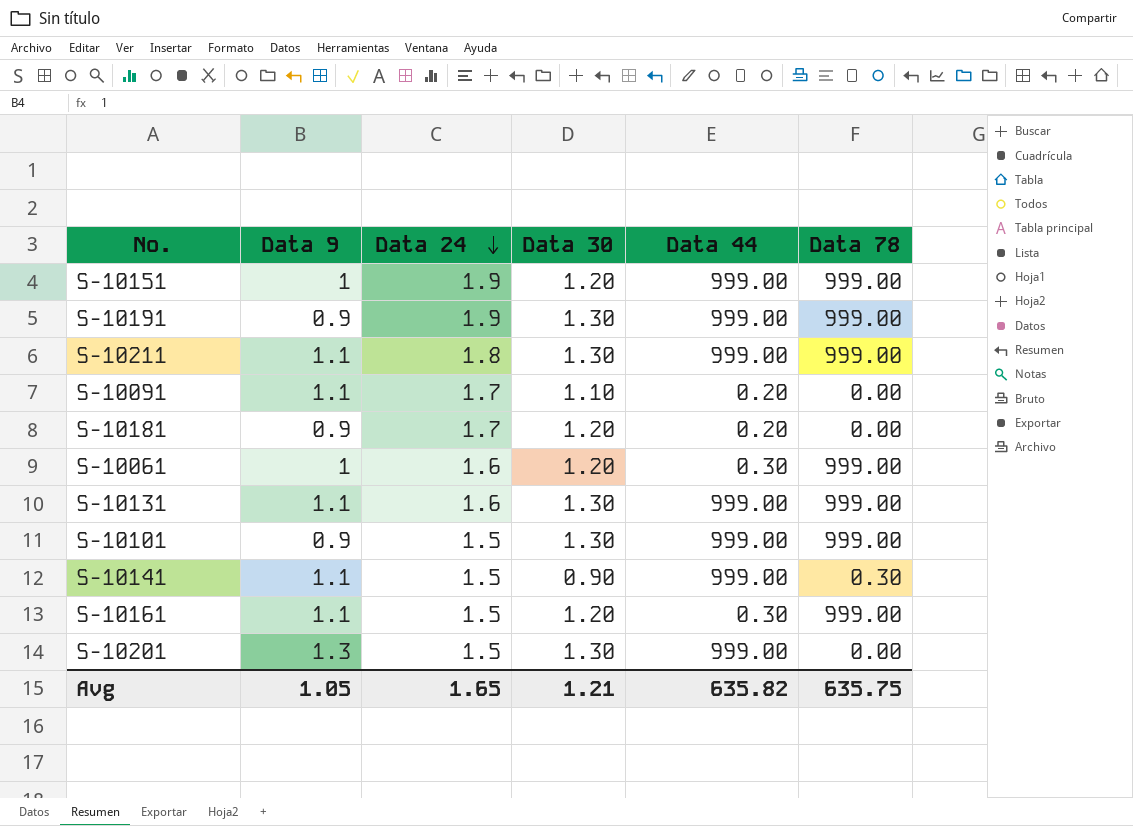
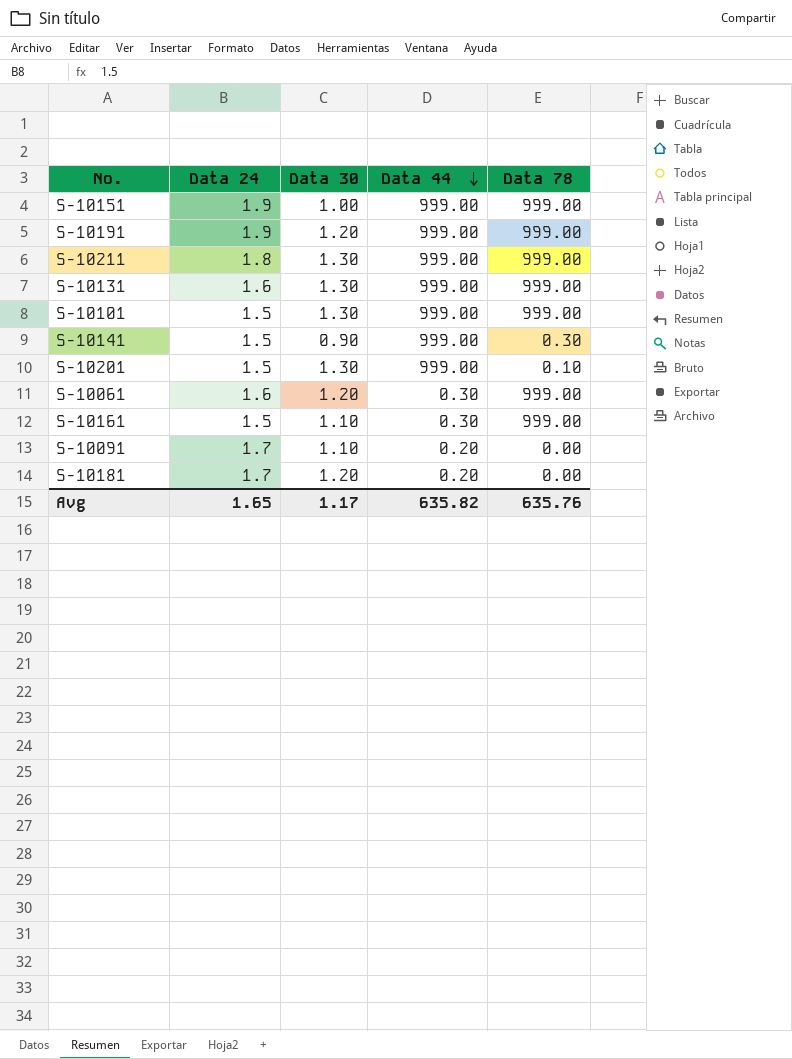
row order: Data 24 descending -> Data 44 descending
column Data 9 | position: 2 -> none
S-10151 | Data 30: 1.20 -> 1.00
S-10191 | Data 30: 1.30 -> 1.20
S-10201 | Data 78: 0.00 -> 0.10
S-10161 | Data 30: 1.20 -> 1.10
Avg | Data 30: 1.21 -> 1.17
Avg | Data 78: 635.75 -> 635.76

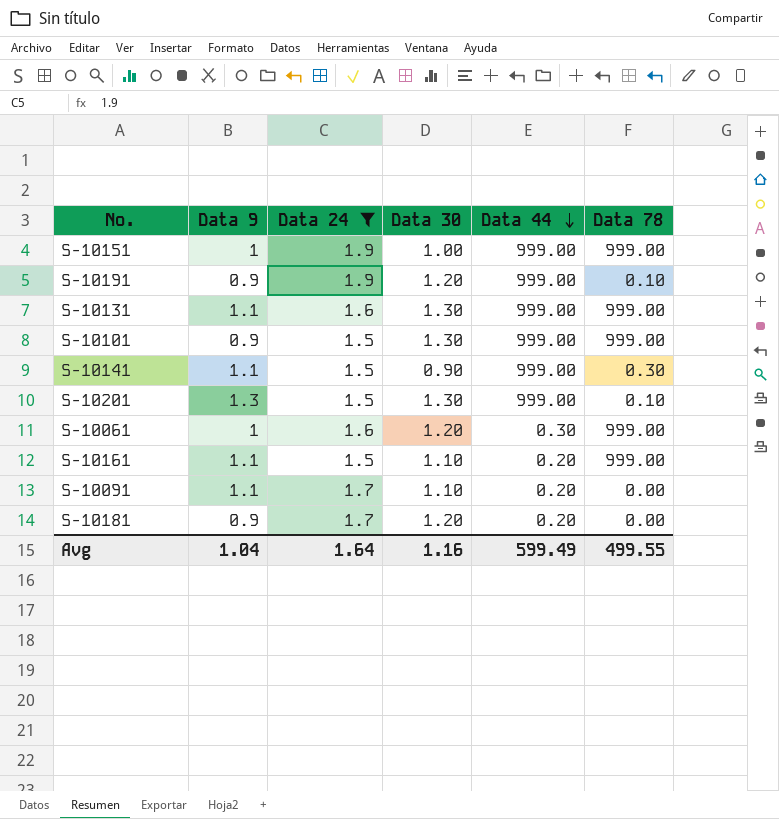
filter: none -> Data 24 != 1.8
column Data 9 | position: none -> 2
S-10191 | Data 78: 999.00 -> 0.10
S-10161 | Data 44: 0.30 -> 0.20
Avg | Data 24: 1.65 -> 1.64
Avg | Data 30: 1.17 -> 1.16
Avg | Data 44: 635.82 -> 599.49
Avg | Data 78: 635.76 -> 499.55

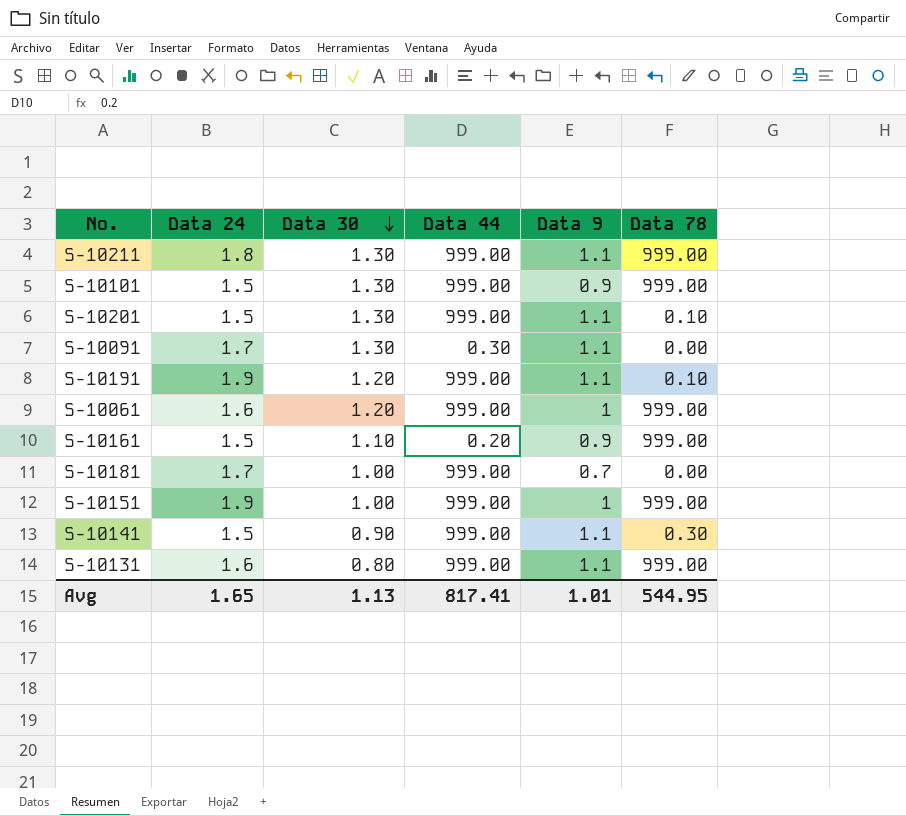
filter: Data 24 != 1.8 -> none
row order: Data 44 descending -> Data 30 descending
column Data 9 | position: 2 -> 5
S-10201 | Data 9: 1.3 -> 1.1
S-10091 | Data 30: 1.10 -> 1.30
S-10091 | Data 44: 0.20 -> 0.30
S-10191 | Data 9: 0.9 -> 1.1
S-10061 | Data 44: 0.30 -> 999.00
S-10161 | Data 9: 1.1 -> 0.9
S-10181 | Data 30: 1.20 -> 1.00
S-10181 | Data 44: 0.20 -> 999.00
S-10181 | Data 9: 0.9 -> 0.7
S-10131 | Data 30: 1.30 -> 0.80
Avg | Data 24: 1.64 -> 1.65
Avg | Data 30: 1.16 -> 1.13
Avg | Data 44: 599.49 -> 817.41
Avg | Data 9: 1.04 -> 1.01
Avg | Data 78: 499.55 -> 544.95

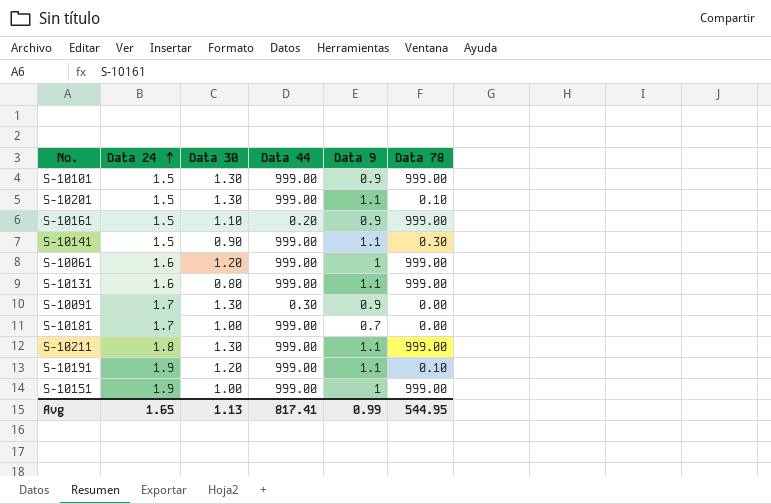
row order: Data 30 descending -> Data 24 ascending
S-10091 | Data 9: 1.1 -> 0.9
Avg | Data 9: 1.01 -> 0.99

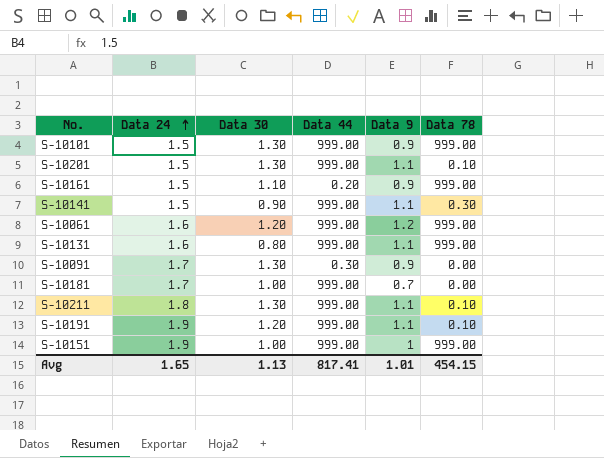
S-10061 | Data 9: 1 -> 1.2
S-10211 | Data 78: 999.00 -> 0.10
Avg | Data 9: 0.99 -> 1.01
Avg | Data 78: 544.95 -> 454.15

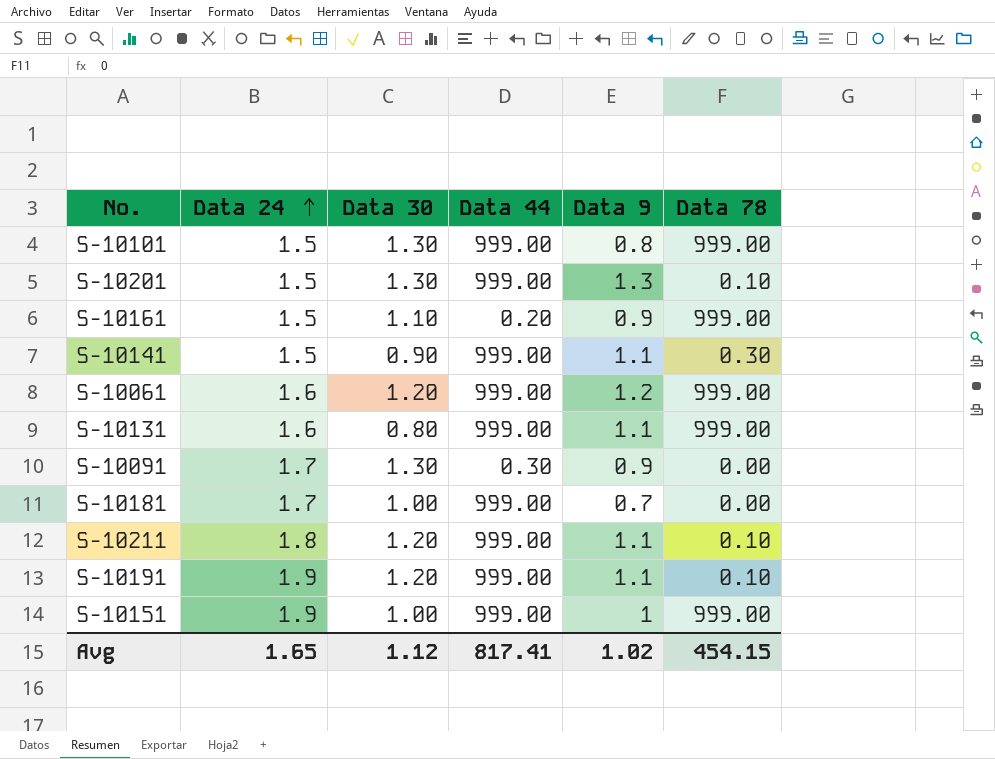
S-10101 | Data 9: 0.9 -> 0.8
S-10201 | Data 9: 1.1 -> 1.3
S-10211 | Data 30: 1.30 -> 1.20
Avg | Data 30: 1.13 -> 1.12
Avg | Data 9: 1.01 -> 1.02

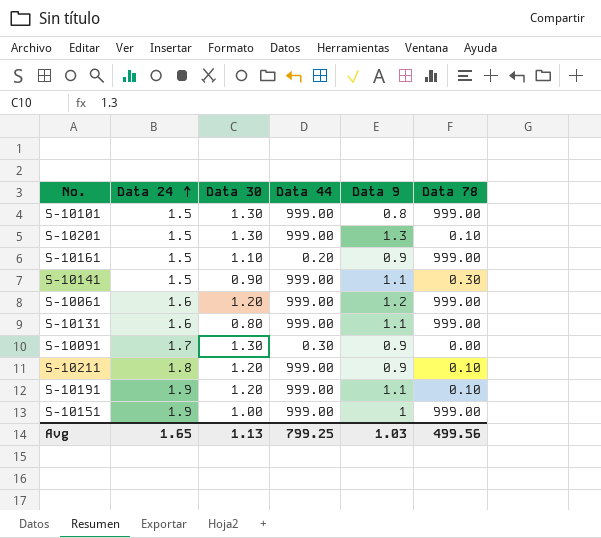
row S-10181: 1.7 | 1.00 | 999.00 | 0.7 | 0.00 -> none
S-10211 | Data 9: 1.1 -> 0.9
Avg | Data 30: 1.12 -> 1.13
Avg | Data 44: 817.41 -> 799.25
Avg | Data 9: 1.02 -> 1.03
Avg | Data 78: 454.15 -> 499.56

